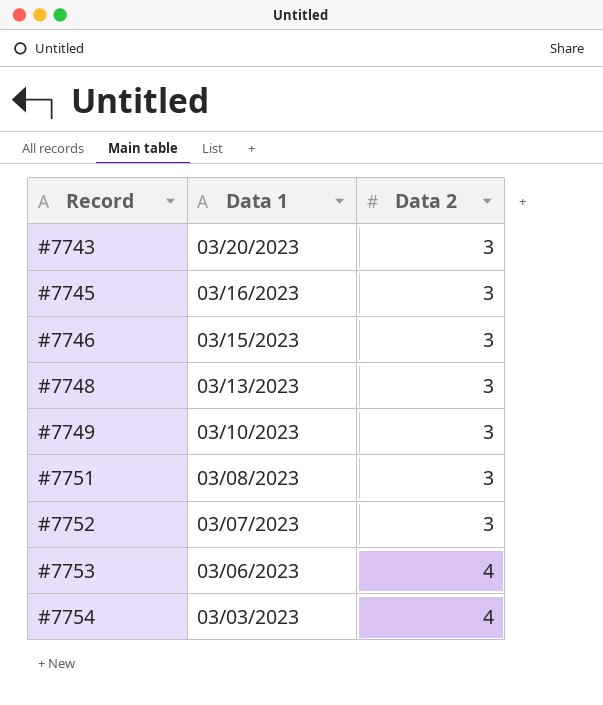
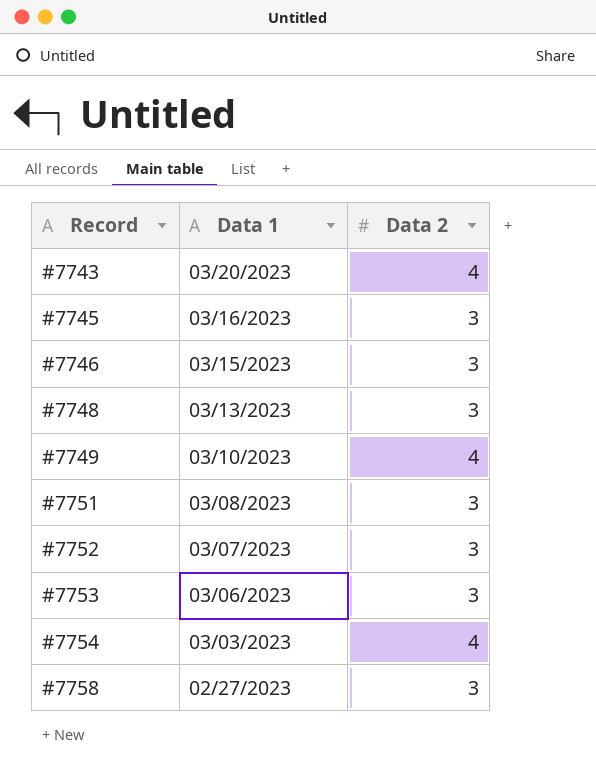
#7743 | Data 2: 3 -> 4
#7749 | Data 2: 3 -> 4
#7753 | Data 2: 4 -> 3
row #7758: none -> 02/27/2023 | 3

